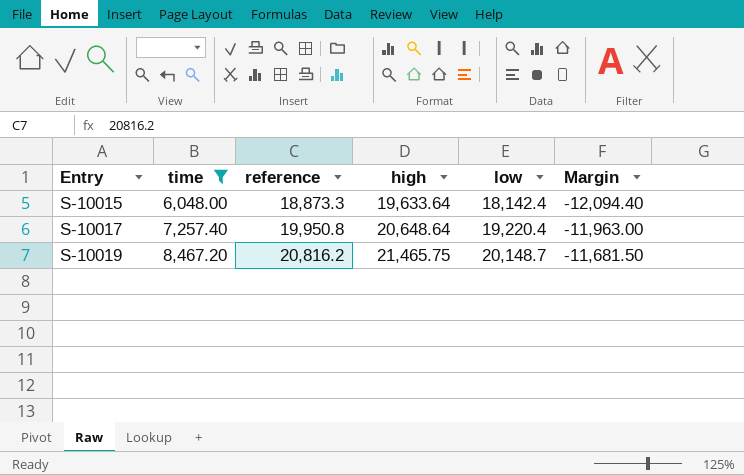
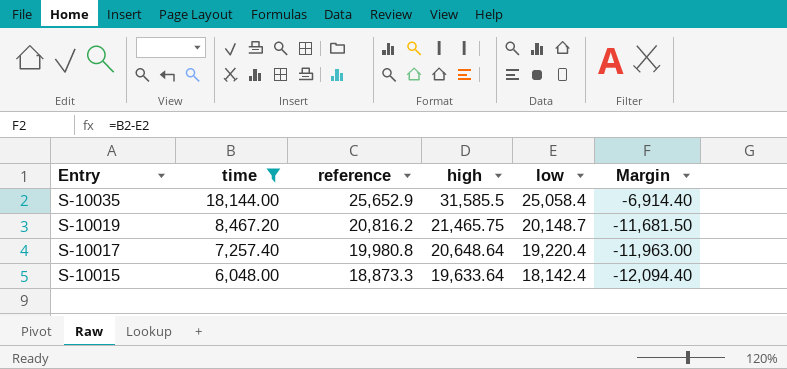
row order: Entry ascending -> Entry descending
row S-10035: none -> 18,144.00 | 25,652.9 | 31,585.5 | 25,058.4 | -6,914.40
S-10017 | reference: 19,950.8 -> 19,980.8

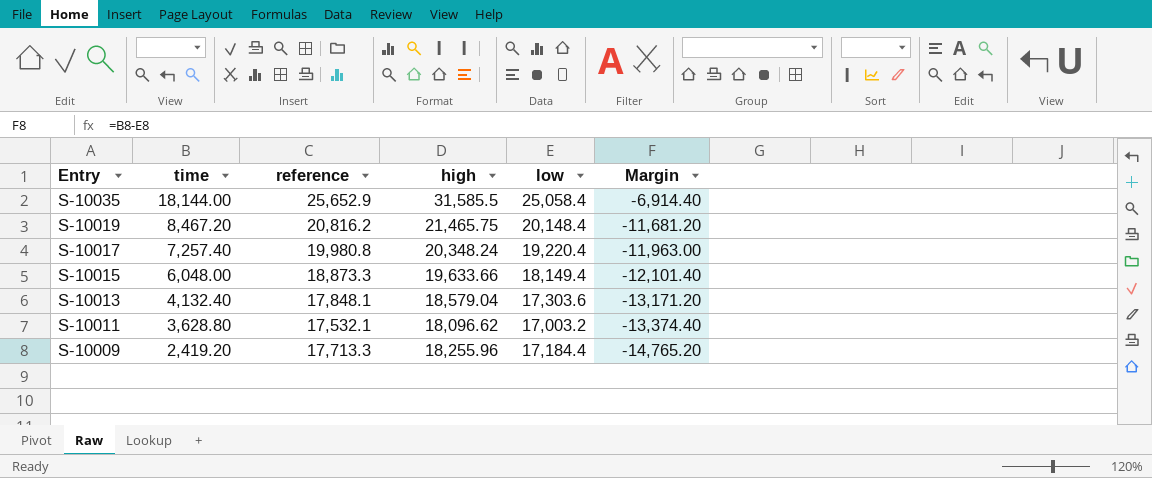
filter: time >= 6,048.00 -> none
S-10019 | low: 20,148.7 -> 20,148.4
S-10019 | Margin: -11,681.50 -> -11,681.20
S-10017 | high: 20,648.64 -> 20,348.24
S-10015 | high: 19,633.64 -> 19,633.66
S-10015 | low: 18,142.4 -> 18,149.4
S-10015 | Margin: -12,094.40 -> -12,101.40

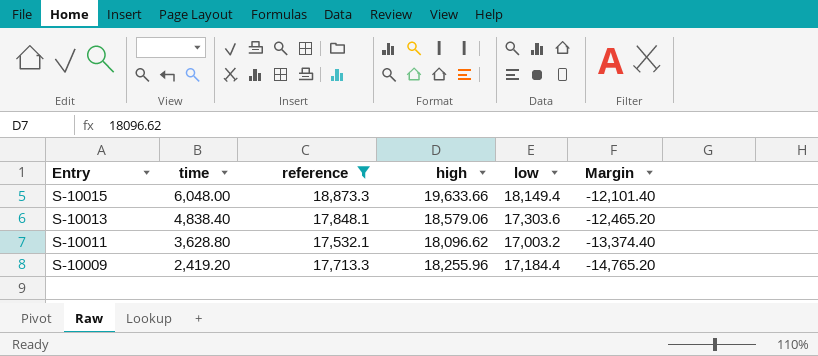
filter: none -> reference <= 18,873.3
S-10013 | time: 4,132.40 -> 4,838.40
S-10013 | high: 18,579.04 -> 18,579.06
S-10013 | Margin: -13,171.20 -> -12,465.20

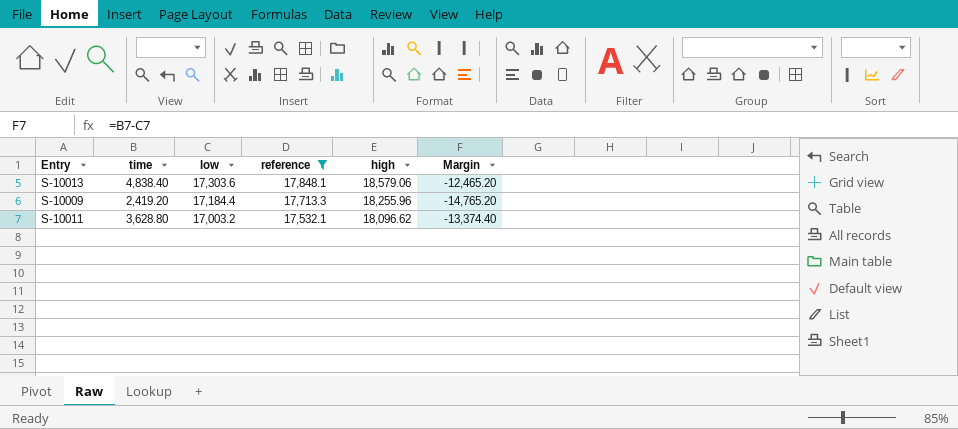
row order: Entry descending -> low descending
column low | position: 5 -> 3
row S-10015: 6,048.00 | 18,873.3 | 19,633.66 | 18,149.4 | -12,101.40 -> none

